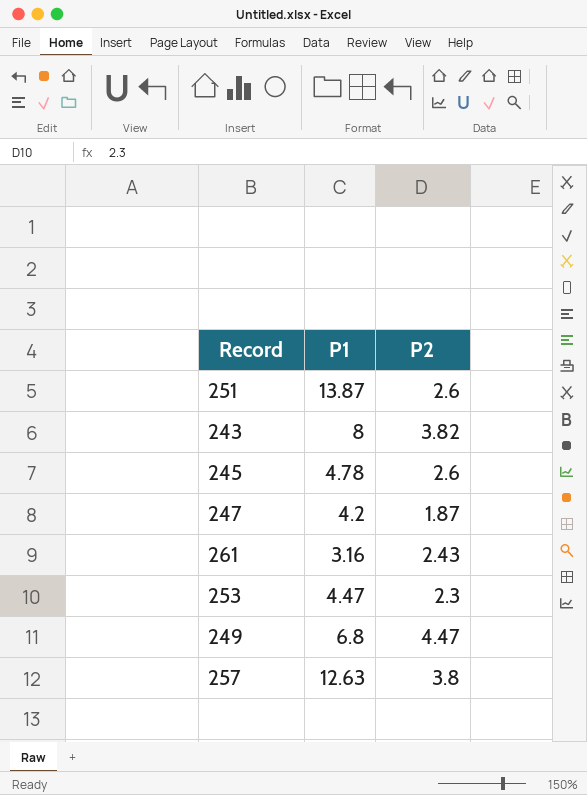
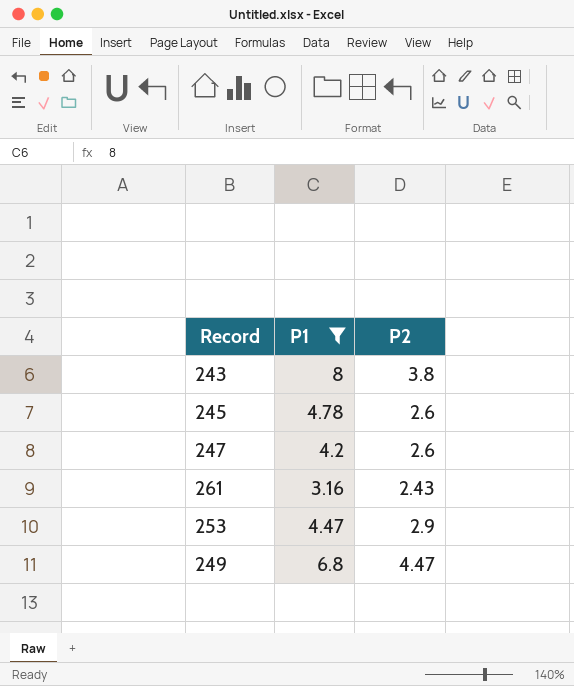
filter: none -> P1 <= 8
243 | P2: 3.82 -> 3.8
247 | P2: 1.87 -> 2.6
253 | P2: 2.3 -> 2.9

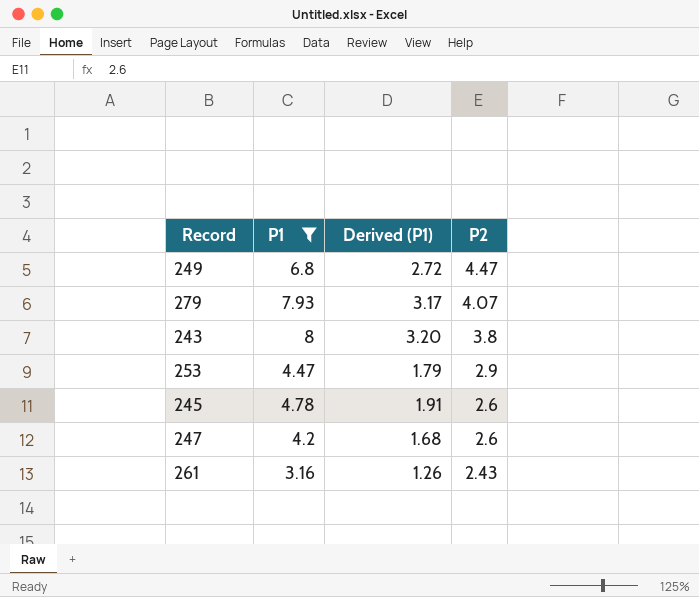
row order: none -> P2 descending
column Derived (P1) | formula: none -> [P1] * 0.4
row 279: none -> 7.93 | 3.17 | 4.07

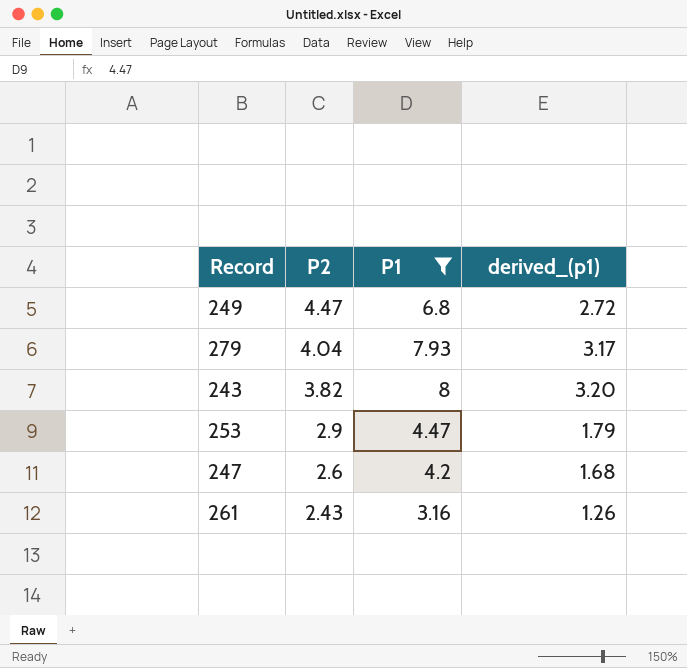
column P2 | position: 4 -> 2
column name: Derived (P1) -> derived_(p1)
row 245: 4.78 | 1.91 | 2.6 -> none
279 | P2: 4.07 -> 4.04
243 | P2: 3.8 -> 3.82

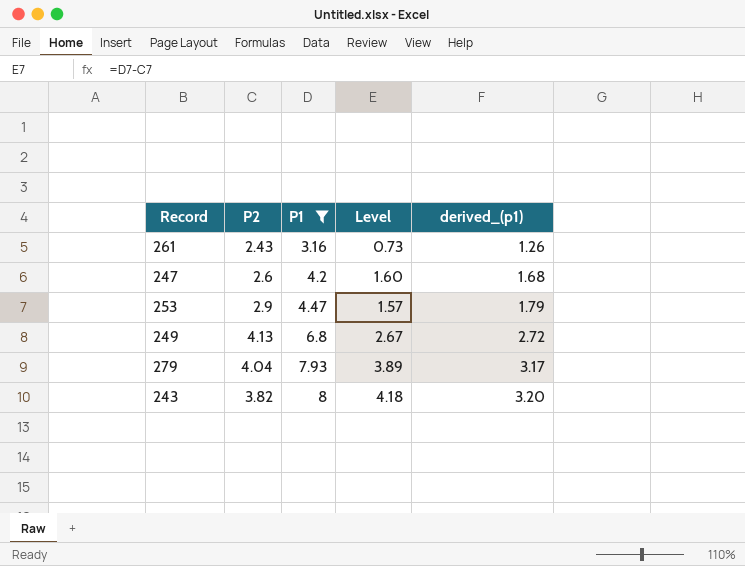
row order: P2 descending -> P1 ascending
column Level | formula: none -> [P1] - [P2]
249 | P2: 4.47 -> 4.13

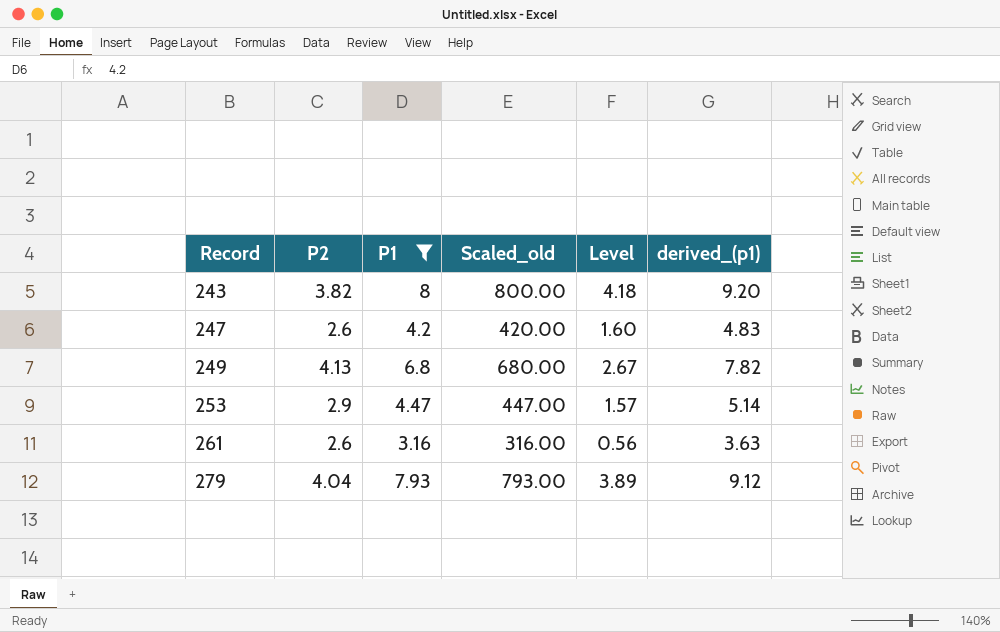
row order: P1 ascending -> Record ascending
column Scaled_old | formula: none -> [P1] * 100
column derived_(p1) | formula: [P1] * 0.4 -> [P1] * 1.15
261 | P2: 2.43 -> 2.6
261 | Level: 0.73 -> 0.56

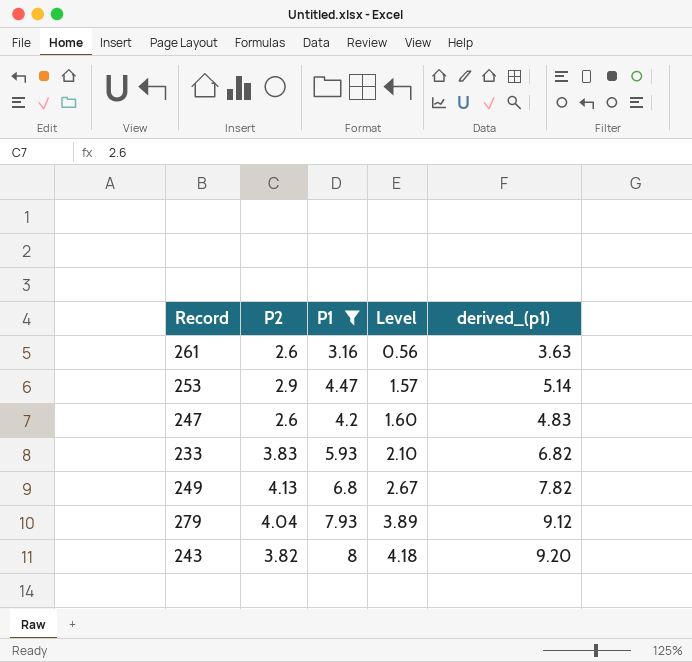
row order: Record ascending -> Level ascending
column Scaled_old | formula: [P1] * 100 -> none
row 233: none -> 3.83 | 5.93 | 2.10 | 6.82

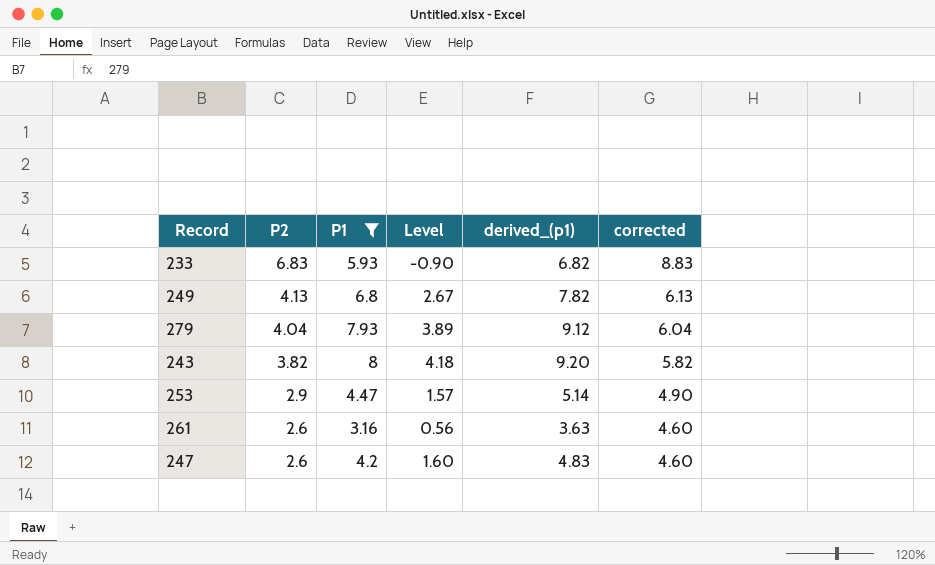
row order: Level ascending -> P2 descending
column corrected | formula: none -> [P2] + 2
233 | P2: 3.83 -> 6.83
233 | Level: 2.10 -> -0.90

